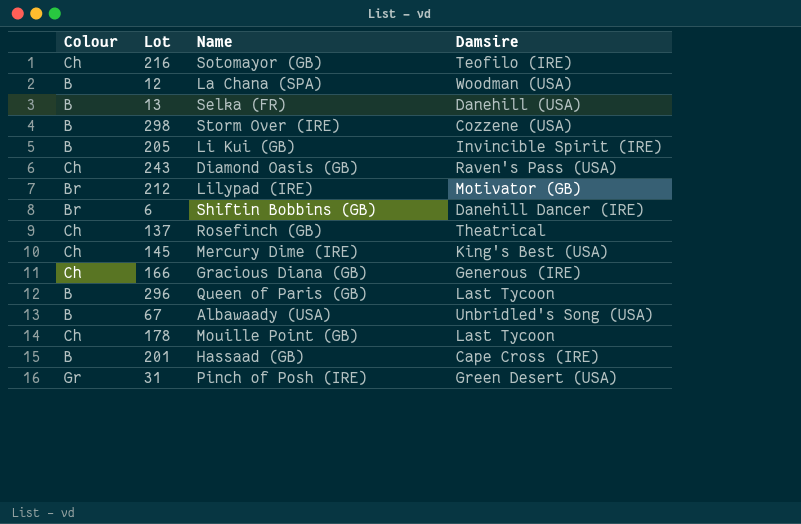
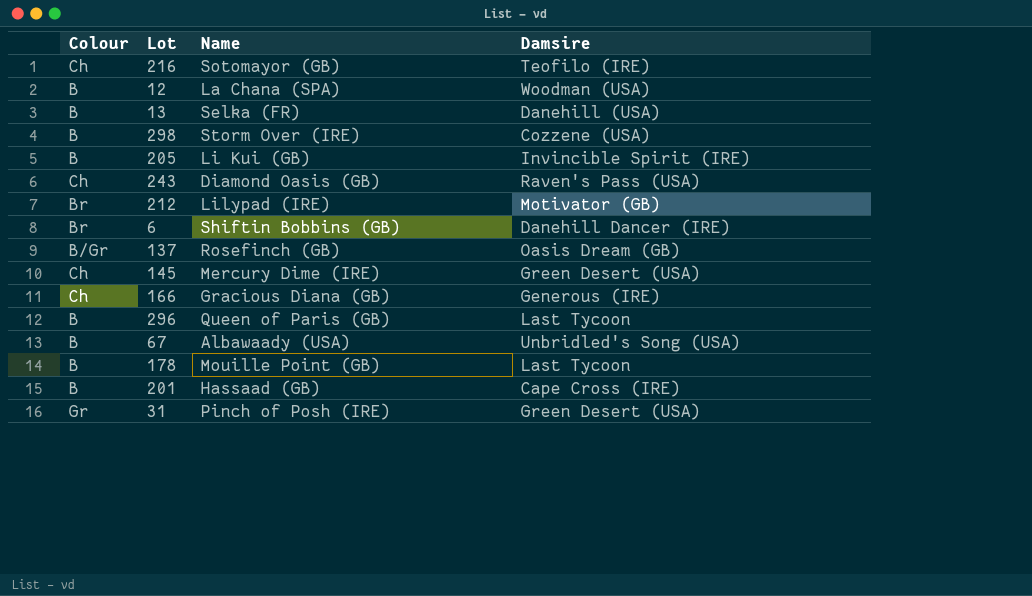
137 | Colour: Ch -> B/Gr
137 | Damsire: Theatrical -> Oasis Dream (GB)
145 | Damsire: King's Best (USA) -> Green Desert (USA)
178 | Colour: Ch -> B

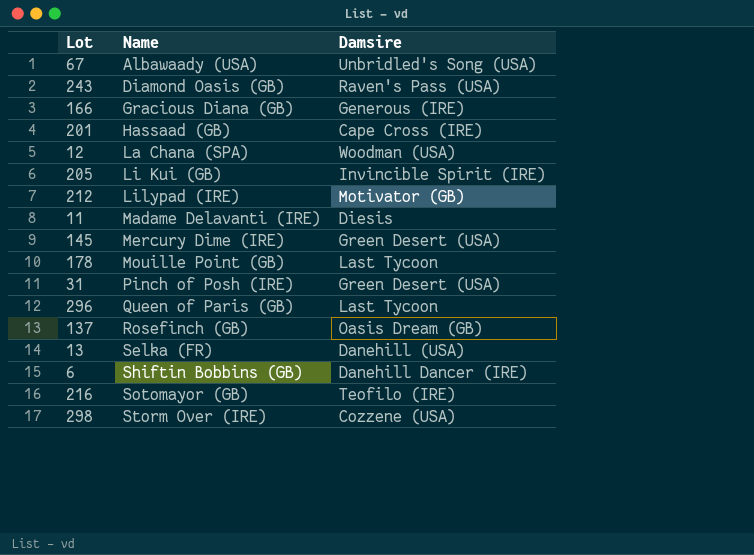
row order: none -> Name ascending
column Colour | position: 1 -> none
row 11: none -> Madame Delavanti (IRE) | Diesis

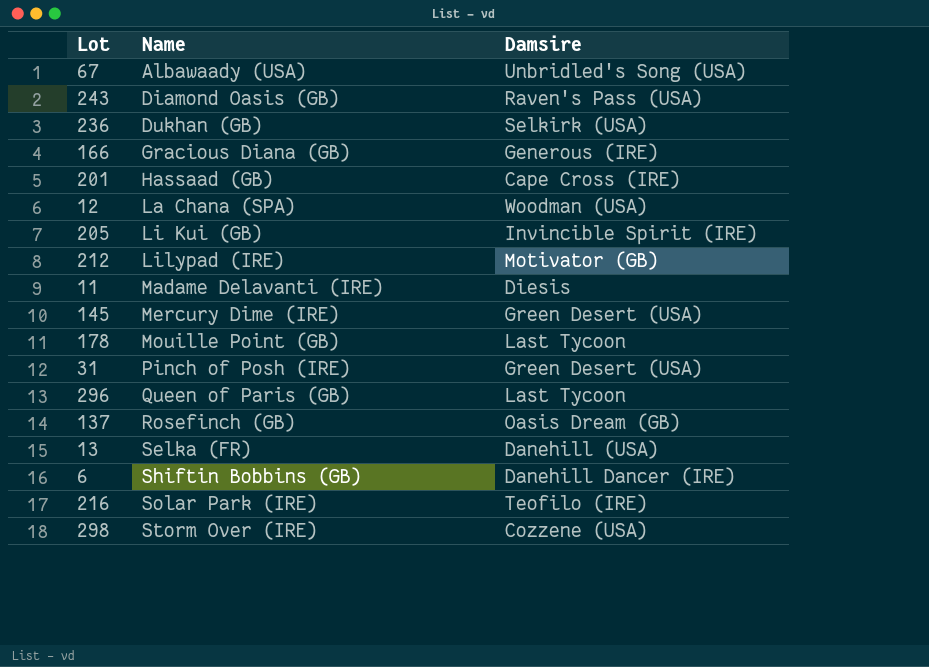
row 236: none -> Dukhan (GB) | Selkirk (USA)
216 | Name: Sotomayor (GB) -> Solar Park (IRE)

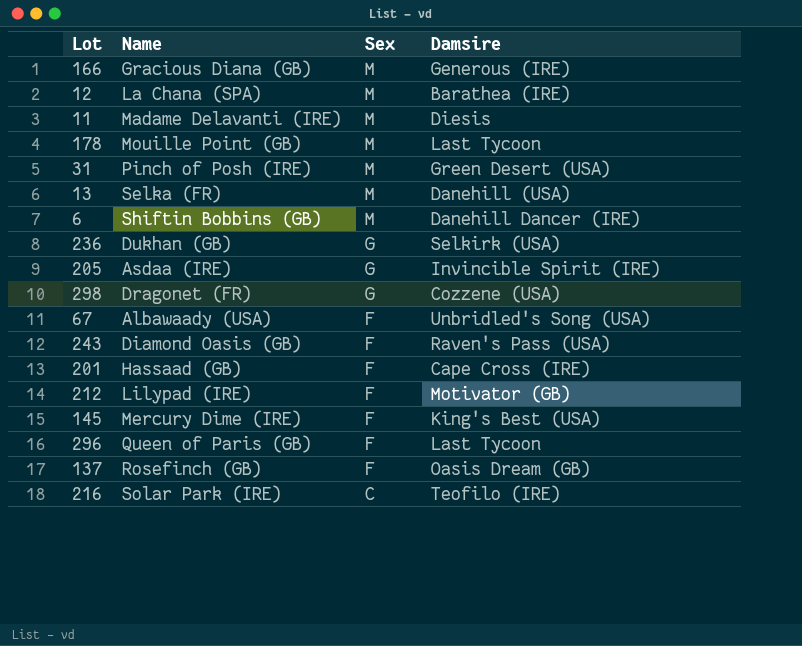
row order: Name ascending -> Sex descending
column Sex | position: none -> 3
12 | Damsire: Woodman (USA) -> Barathea (IRE)
205 | Name: Li Kui (GB) -> Asdaa (IRE)
298 | Name: Storm Over (IRE) -> Dragonet (FR)
145 | Damsire: Green Desert (USA) -> King's Best (USA)

